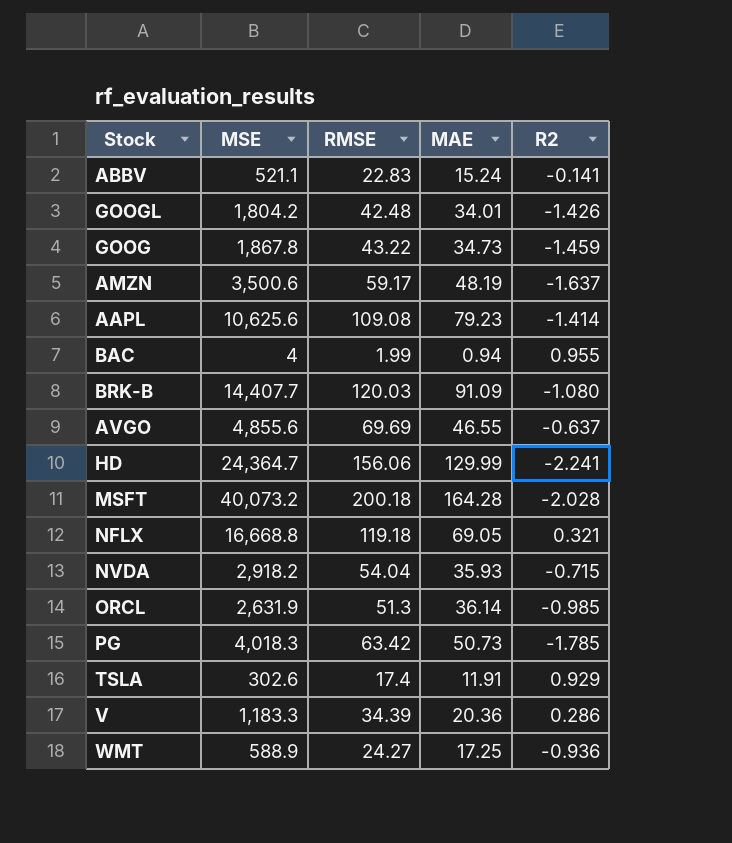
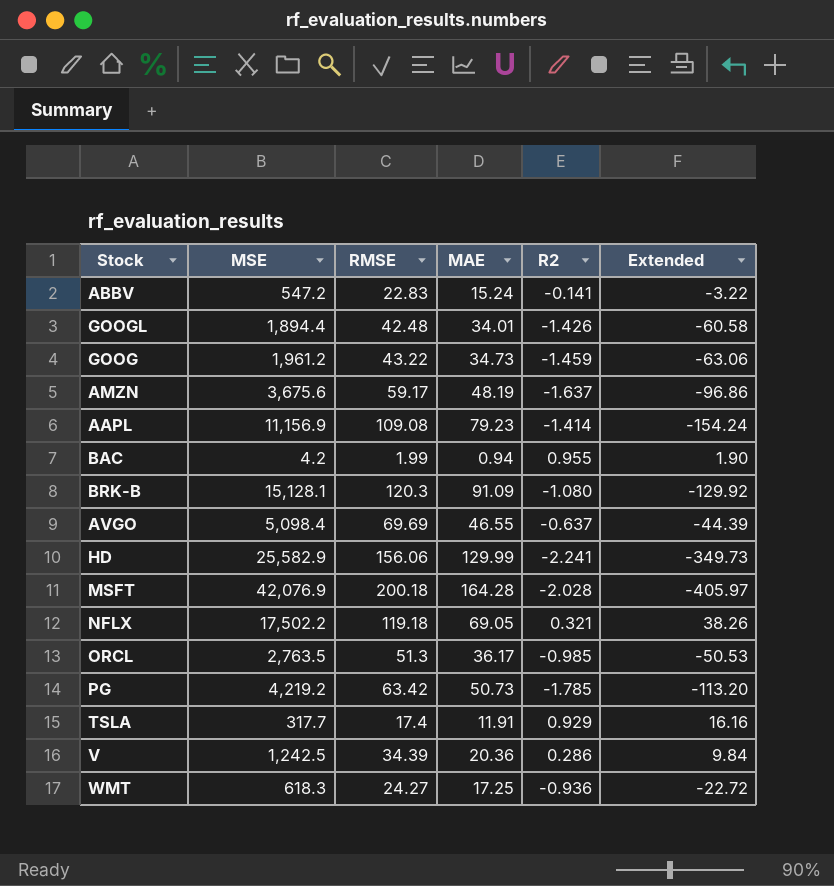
column Extended | formula: none -> [RMSE] * [R2]
row NVDA: 2,918.2 | 54.04 | 35.93 | -0.715 -> none
ABBV | MSE: 521.1 -> 547.2
GOOGL | MSE: 1,804.2 -> 1,894.4
GOOG | MSE: 1,867.8 -> 1,961.2
AMZN | MSE: 3,500.6 -> 3,675.6
AAPL | MSE: 10,625.6 -> 11,156.9
BAC | MSE: 4 -> 4.2
BRK-B | MSE: 14,407.7 -> 15,128.1
BRK-B | RMSE: 120.03 -> 120.3
AVGO | MSE: 4,855.6 -> 5,098.4
HD | MSE: 24,364.7 -> 25,582.9
MSFT | MSE: 40,073.2 -> 42,076.9
NFLX | MSE: 16,668.8 -> 17,502.2
ORCL | MSE: 2,631.9 -> 2,763.5
ORCL | MAE: 36.14 -> 36.17
PG | MSE: 4,018.3 -> 4,219.2
TSLA | MSE: 302.6 -> 317.7
V | MSE: 1,183.3 -> 1,242.5
WMT | MSE: 588.9 -> 618.3

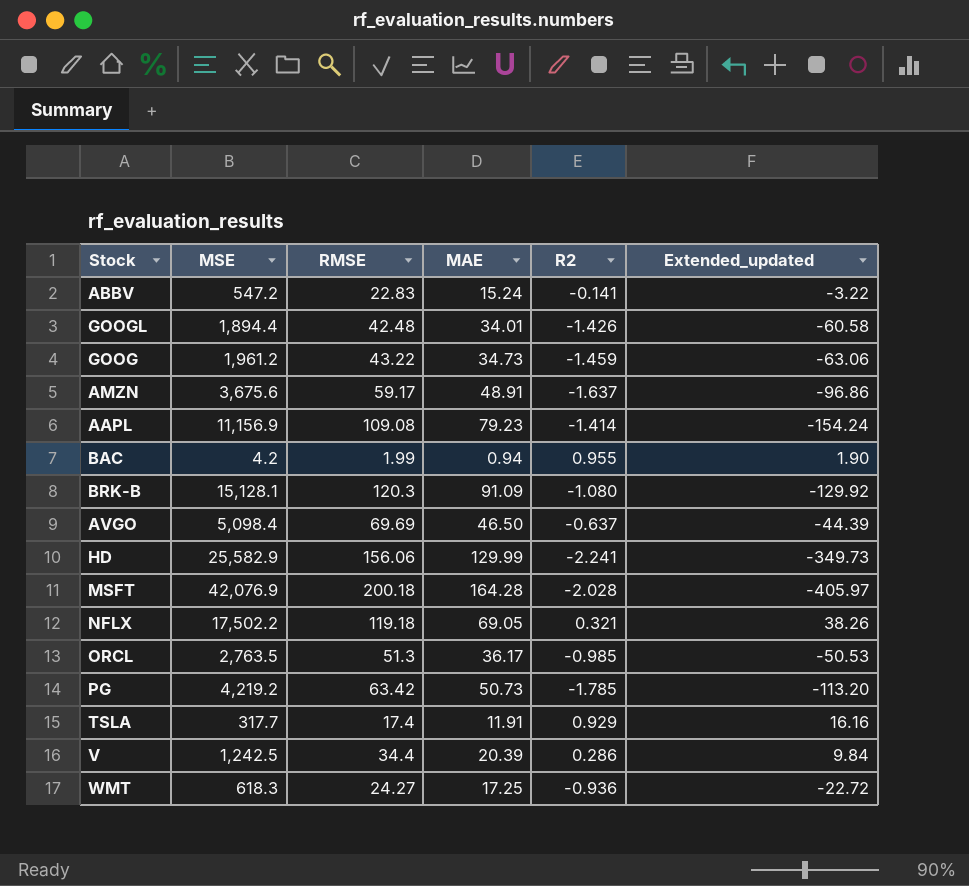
column name: Extended -> Extended_updated
AMZN | MAE: 48.19 -> 48.91
AVGO | MAE: 46.55 -> 46.50
V | RMSE: 34.39 -> 34.4
V | MAE: 20.36 -> 20.39

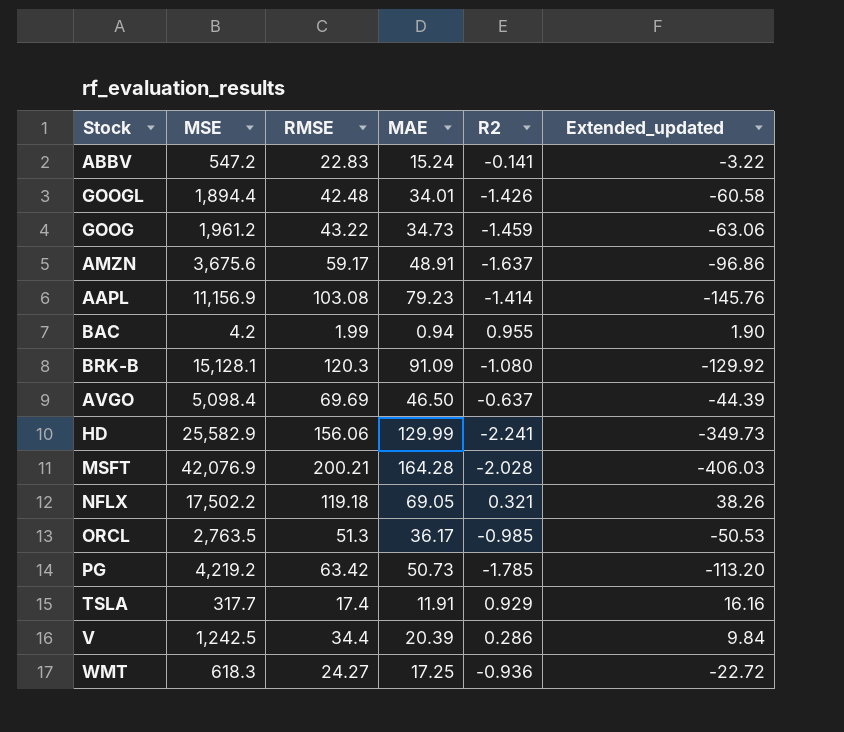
AAPL | RMSE: 109.08 -> 103.08
AAPL | Extended_updated: -154.24 -> -145.76
MSFT | RMSE: 200.18 -> 200.21
MSFT | Extended_updated: -405.97 -> -406.03

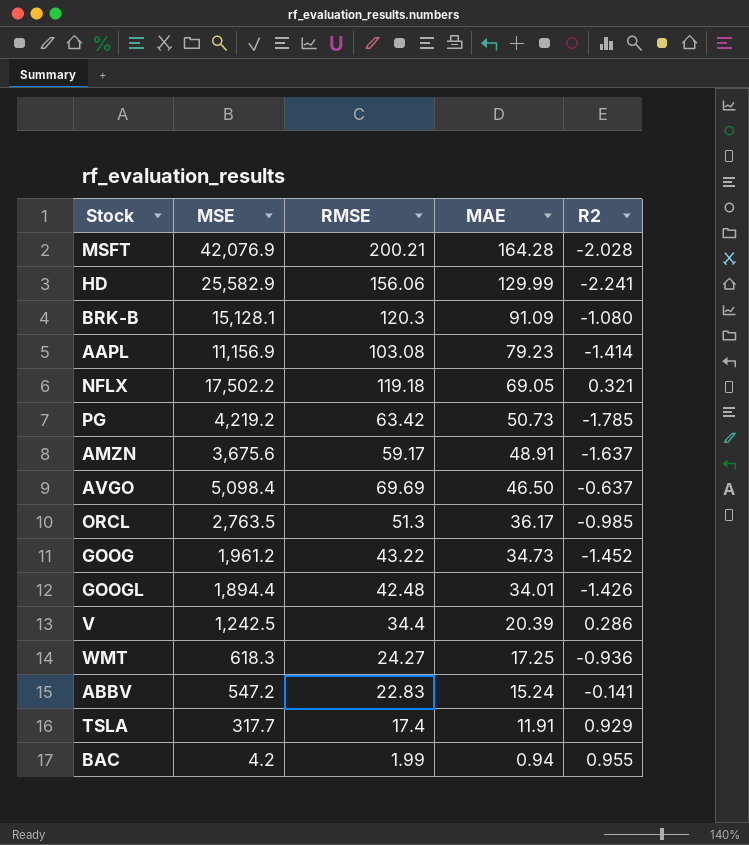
row order: none -> MAE descending
column Extended_updated | formula: [RMSE] * [R2] -> none
GOOG | R2: -1.459 -> -1.452

